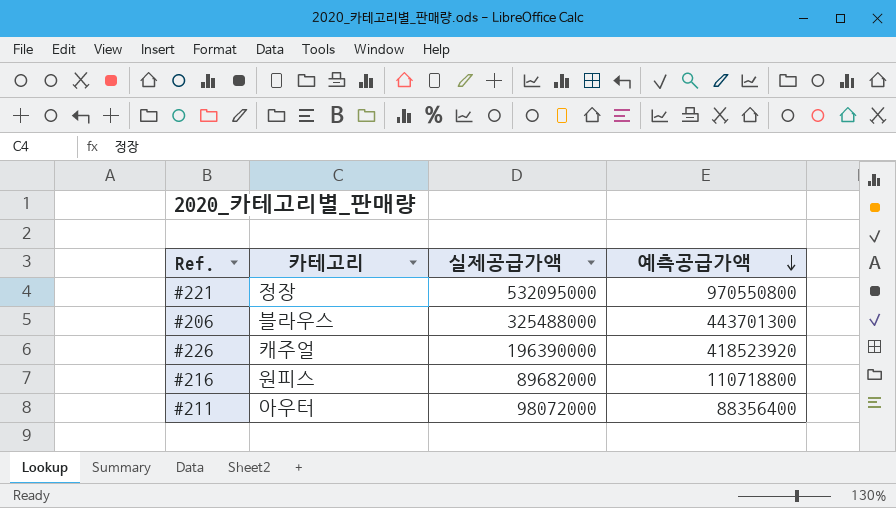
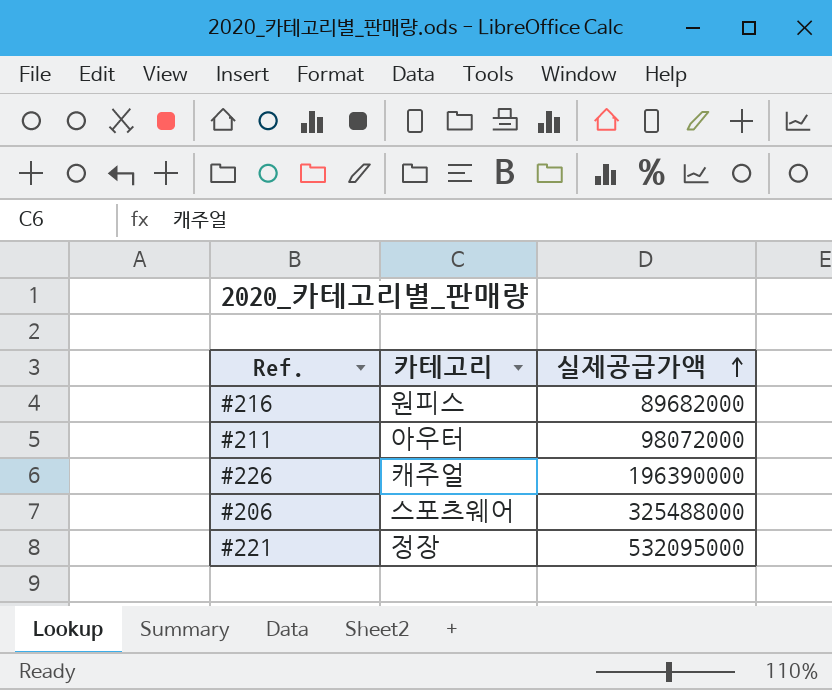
row order: 예측공급가액 descending -> 실제공급가액 ascending
column 예측공급가액 | position: 4 -> none
#206 | 카테고리: 블라우스 -> 스포츠웨어

